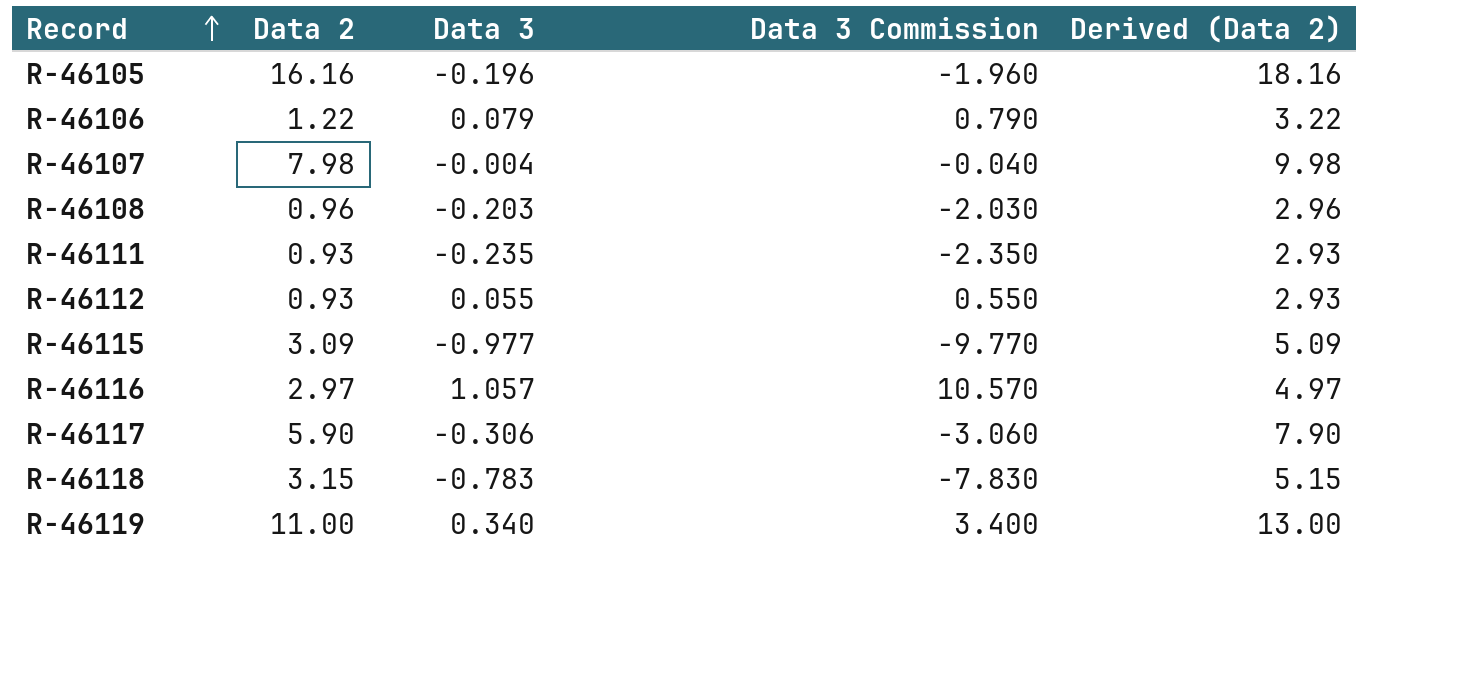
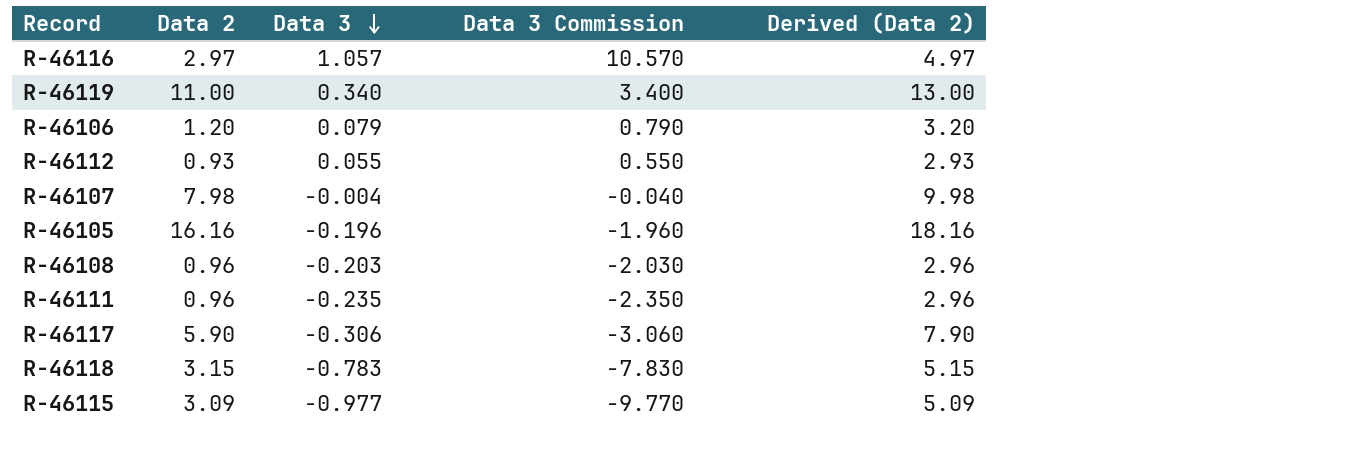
row order: Record ascending -> Data 3 descending
R-46106 | Data 2: 1.22 -> 1.20
R-46106 | Derived (Data 2): 3.22 -> 3.20
R-46111 | Data 2: 0.93 -> 0.96
R-46111 | Derived (Data 2): 2.93 -> 2.96

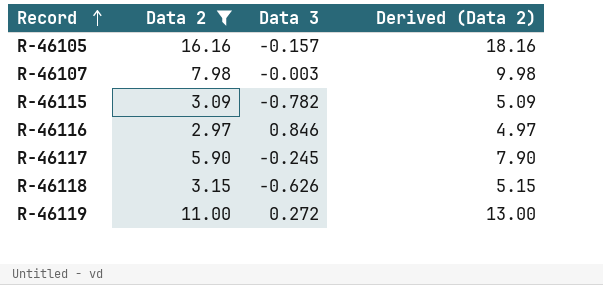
filter: none -> Data 2 >= 2.97
row order: Data 3 descending -> Record ascending
column Data 3 Commission | formula: [Data 3] * 10 -> none
R-46105 | Data 3: -0.196 -> -0.157
R-46107 | Data 3: -0.004 -> -0.003
R-46115 | Data 3: -0.977 -> -0.782
R-46116 | Data 3: 1.057 -> 0.846
R-46117 | Data 3: -0.306 -> -0.245
R-46118 | Data 3: -0.783 -> -0.626
R-46119 | Data 3: 0.340 -> 0.272

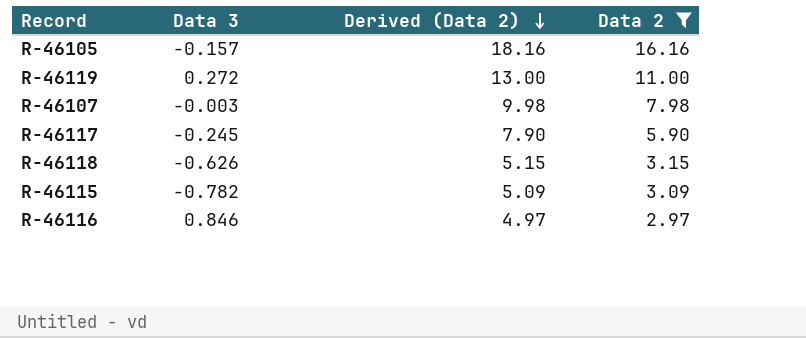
row order: Record ascending -> Derived (Data 2) descending
column Data 2 | position: 2 -> 4

